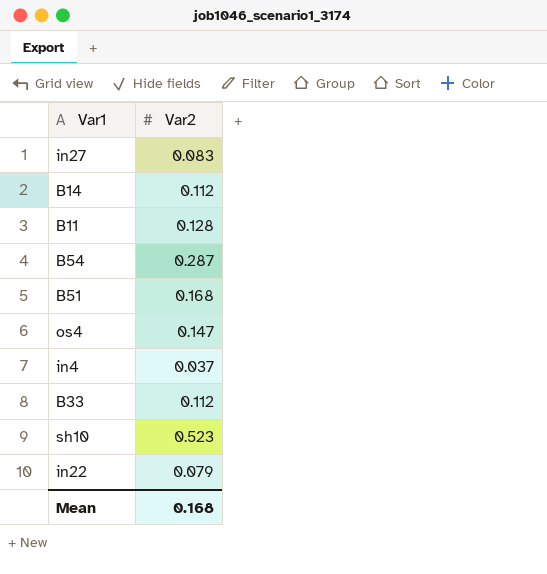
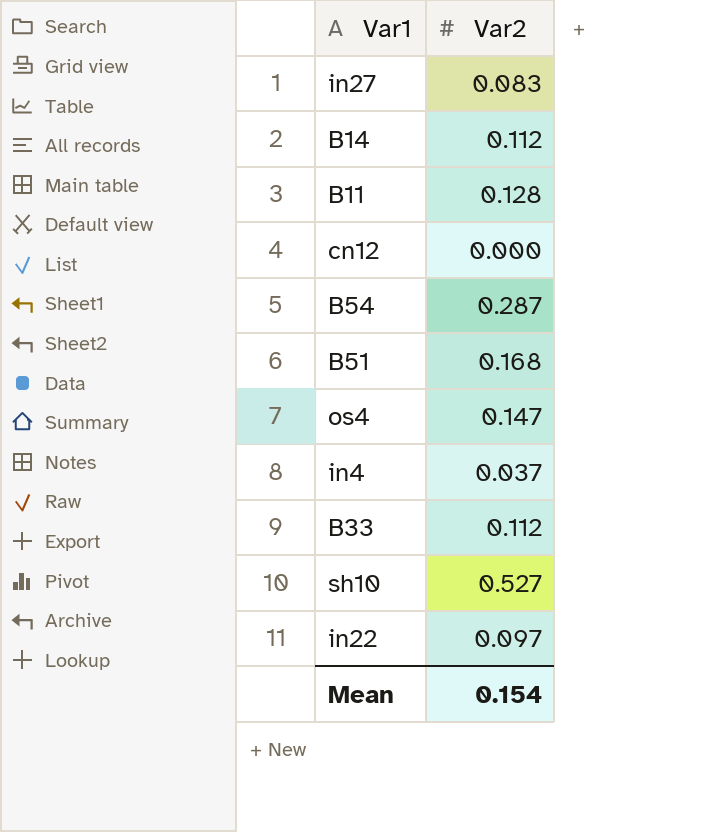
row cn12: none -> 0.000
sh10 | Var2: 0.523 -> 0.527
in22 | Var2: 0.079 -> 0.097
Mean | Var2: 0.168 -> 0.154

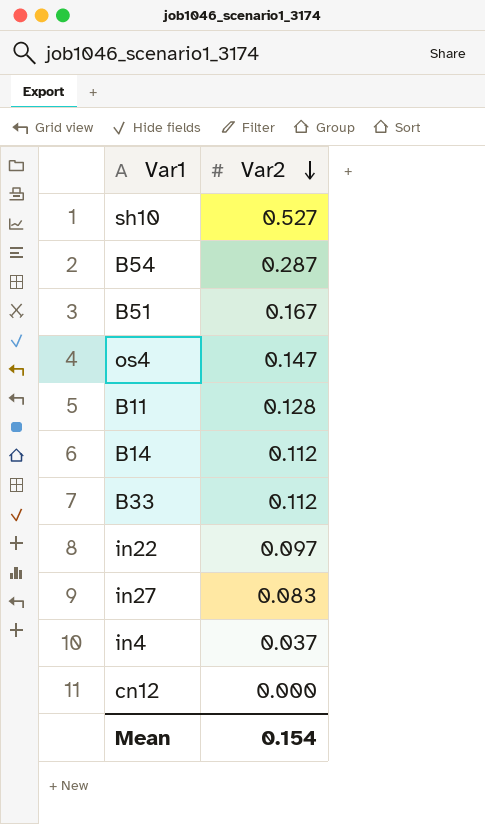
row order: none -> Var2 descending
B51 | Var2: 0.168 -> 0.167

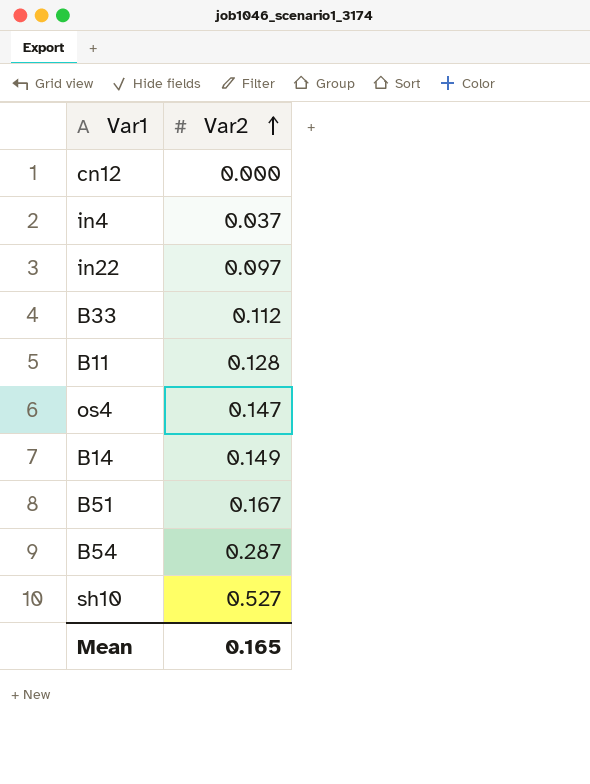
row order: Var2 descending -> Var2 ascending
row in27: 0.083 -> none
B14 | Var2: 0.112 -> 0.149
Mean | Var2: 0.154 -> 0.165

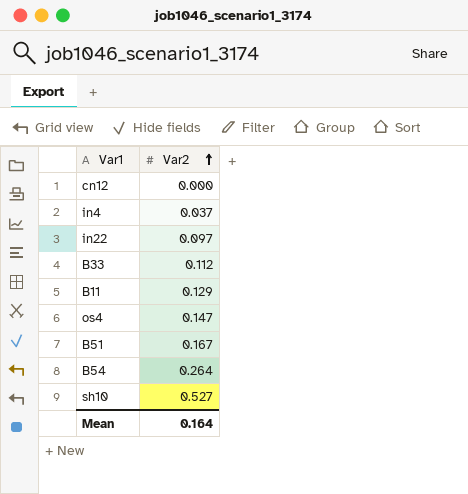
row B14: 0.149 -> none
B11 | Var2: 0.128 -> 0.129
B54 | Var2: 0.287 -> 0.264
Mean | Var2: 0.165 -> 0.164

